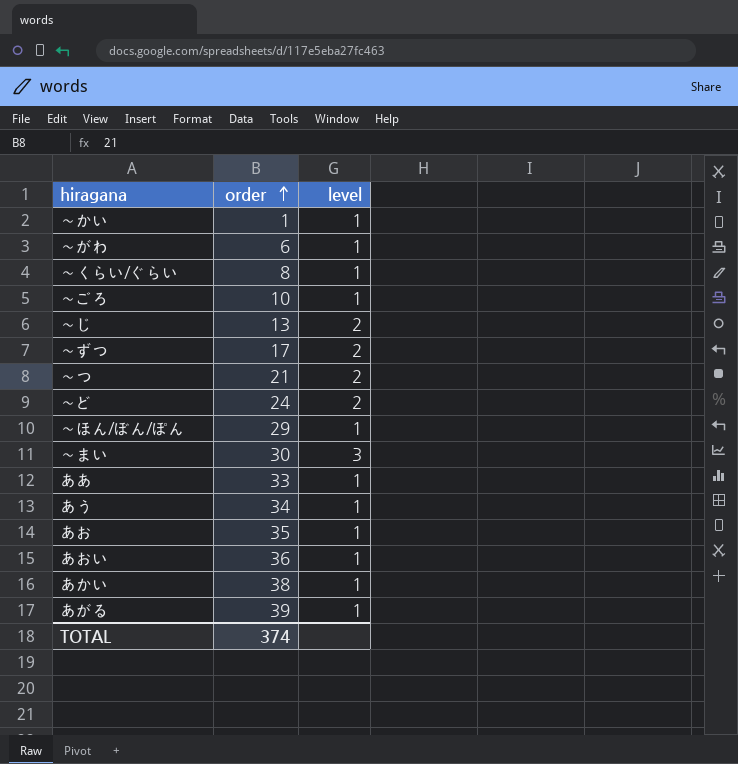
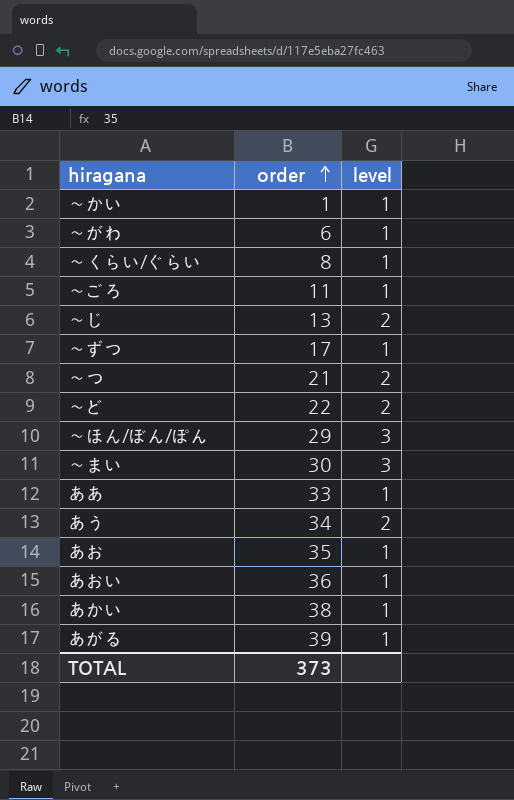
～ごろ | order: 10 -> 11
～ずつ | level: 2 -> 1
～ど | order: 24 -> 22
～ほん/ぼん/ぽん | level: 1 -> 3
あう | level: 1 -> 2
TOTAL | order: 374 -> 373

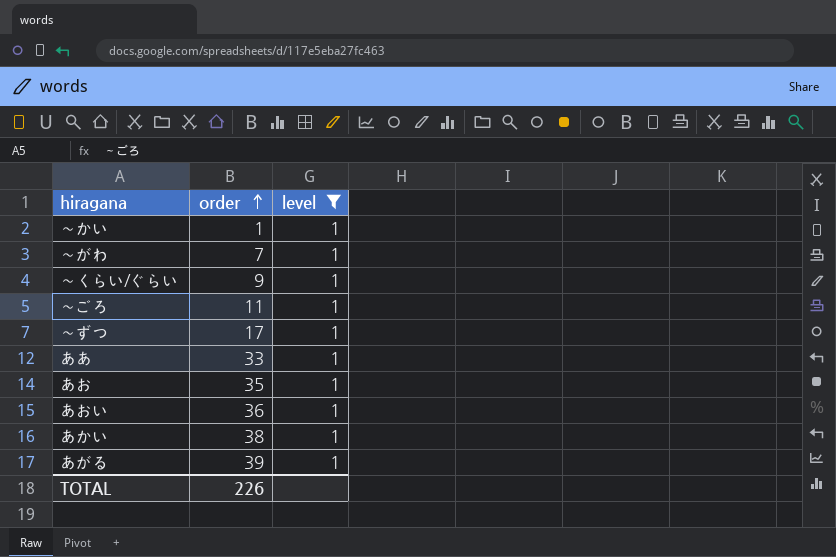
filter: none -> level = 1
～がわ | order: 6 -> 7
～くらい/ぐらい | order: 8 -> 9
TOTAL | order: 373 -> 226

